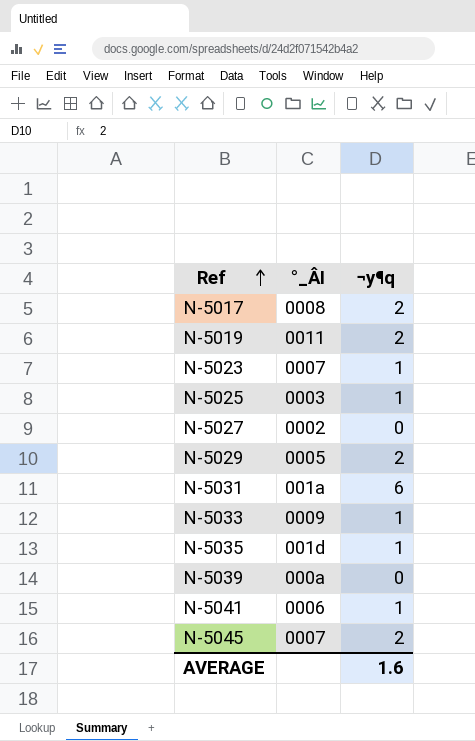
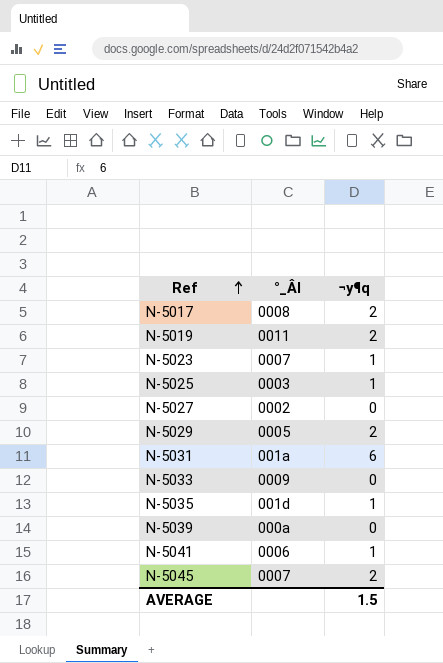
N-5033 | ¬y¶q: 1 -> 0
AVERAGE | ¬y¶q: 1.6 -> 1.5

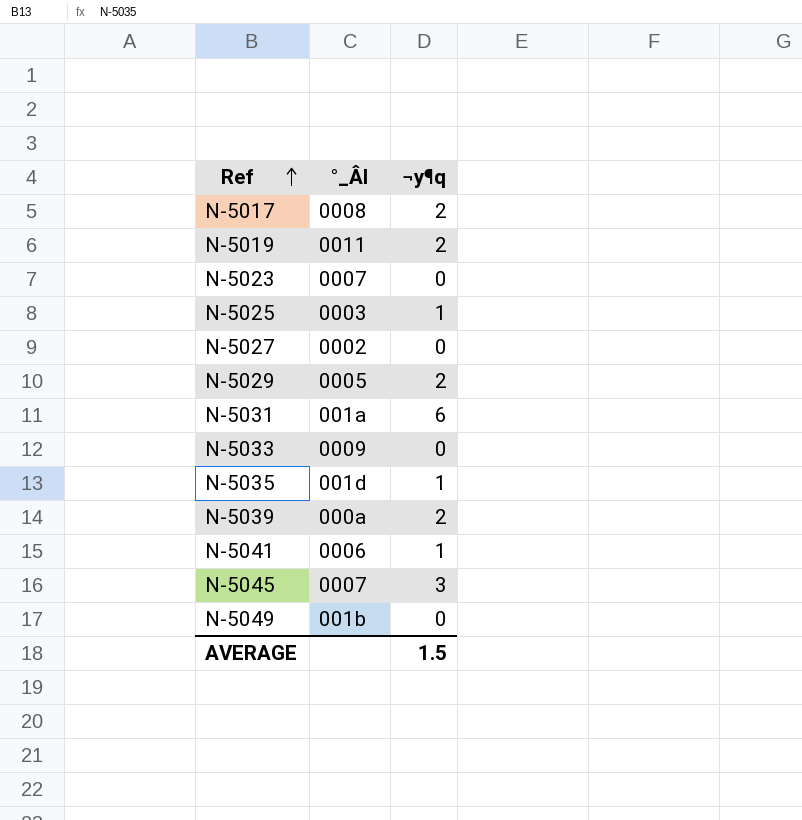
N-5023 | ¬y¶q: 1 -> 0
N-5039 | ¬y¶q: 0 -> 2
N-5045 | ¬y¶q: 2 -> 3
row N-5049: none -> 001b | 0

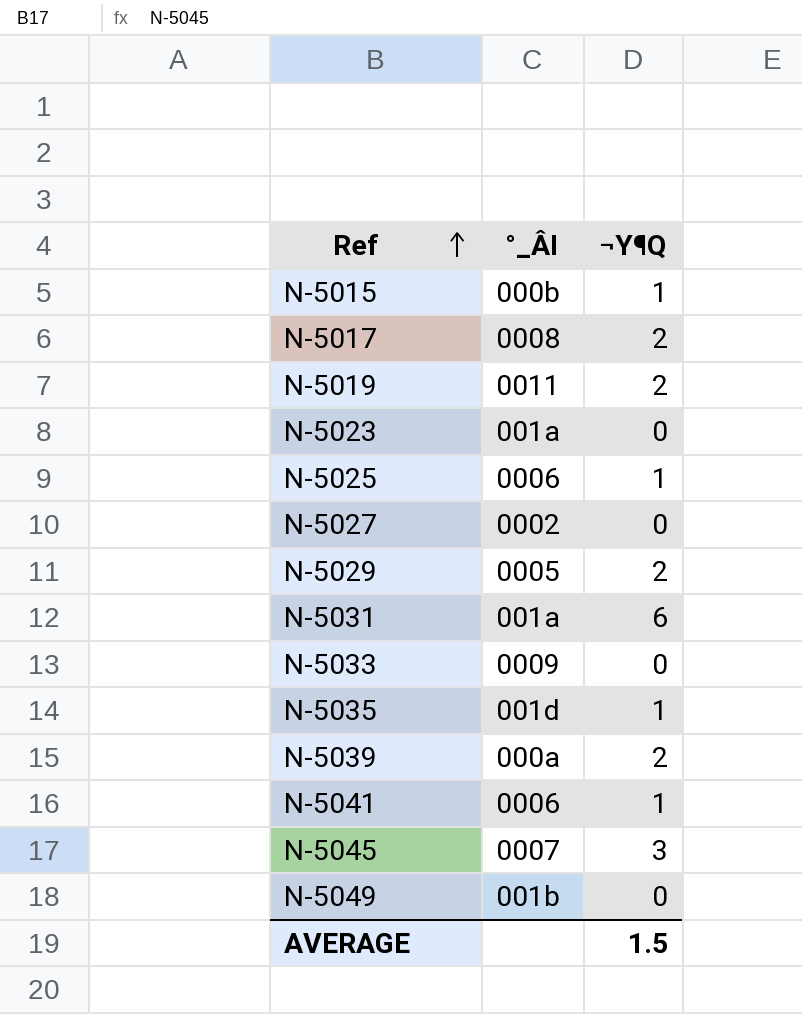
column name: ¬y¶q -> ¬Y¶Q
row N-5015: none -> 000b | 1
N-5023 | °_ÂI: 0007 -> 001a
N-5025 | °_ÂI: 0003 -> 0006

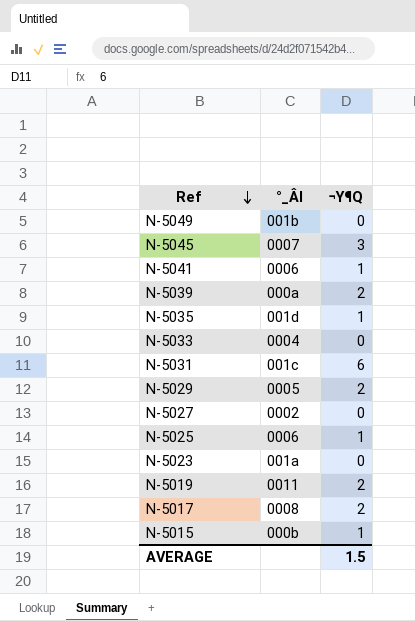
row order: Ref ascending -> Ref descending
N-5033 | °_ÂI: 0009 -> 0004
N-5031 | °_ÂI: 001a -> 001c

